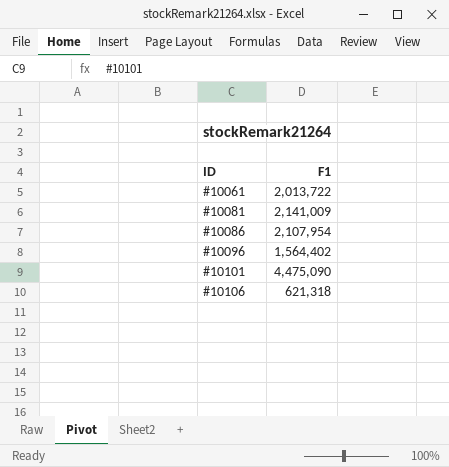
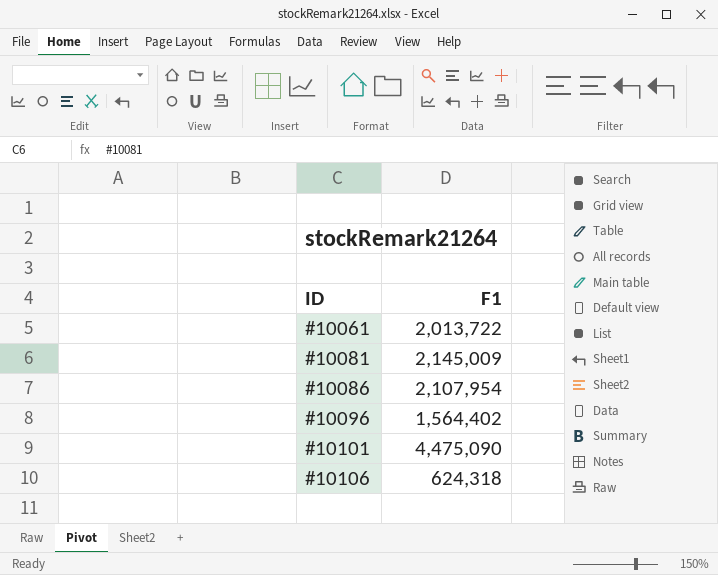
#10081 | F1: 2,141,009 -> 2,145,009
#10106 | F1: 621,318 -> 624,318

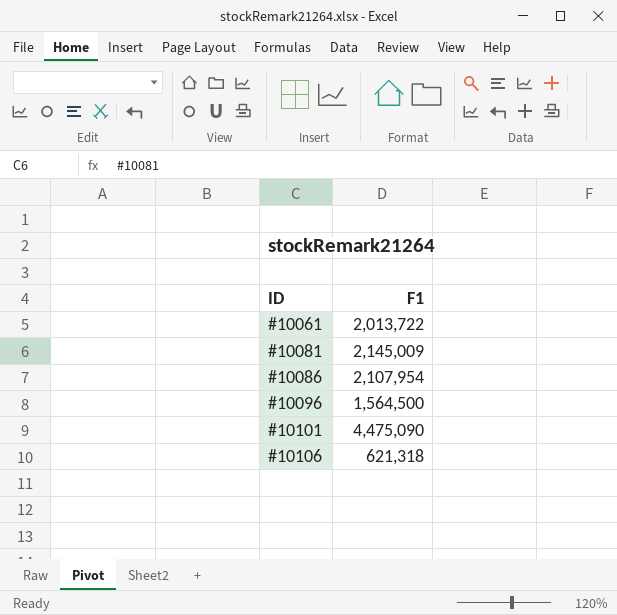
#10096 | F1: 1,564,402 -> 1,564,500
#10106 | F1: 624,318 -> 621,318

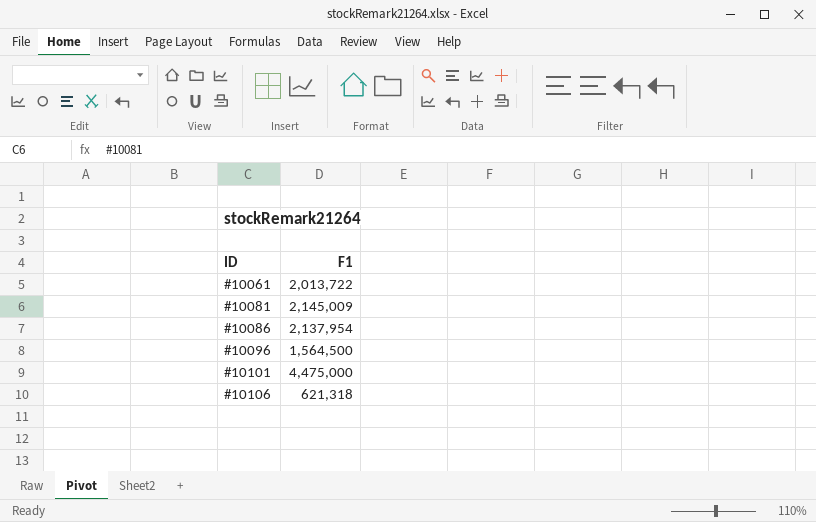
#10086 | F1: 2,107,954 -> 2,137,954
#10101 | F1: 4,475,090 -> 4,475,000

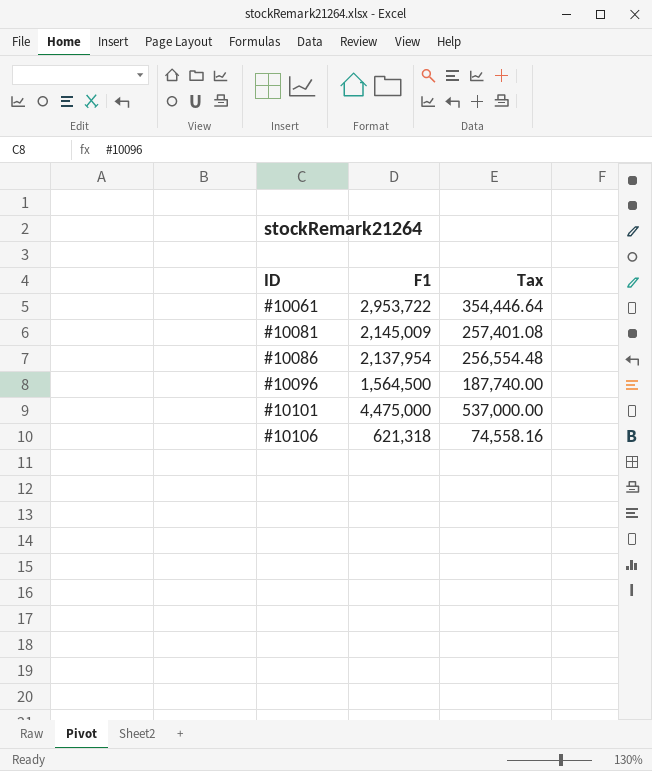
column Tax | formula: none -> [F1] * 0.12
#10061 | F1: 2,013,722 -> 2,953,722

